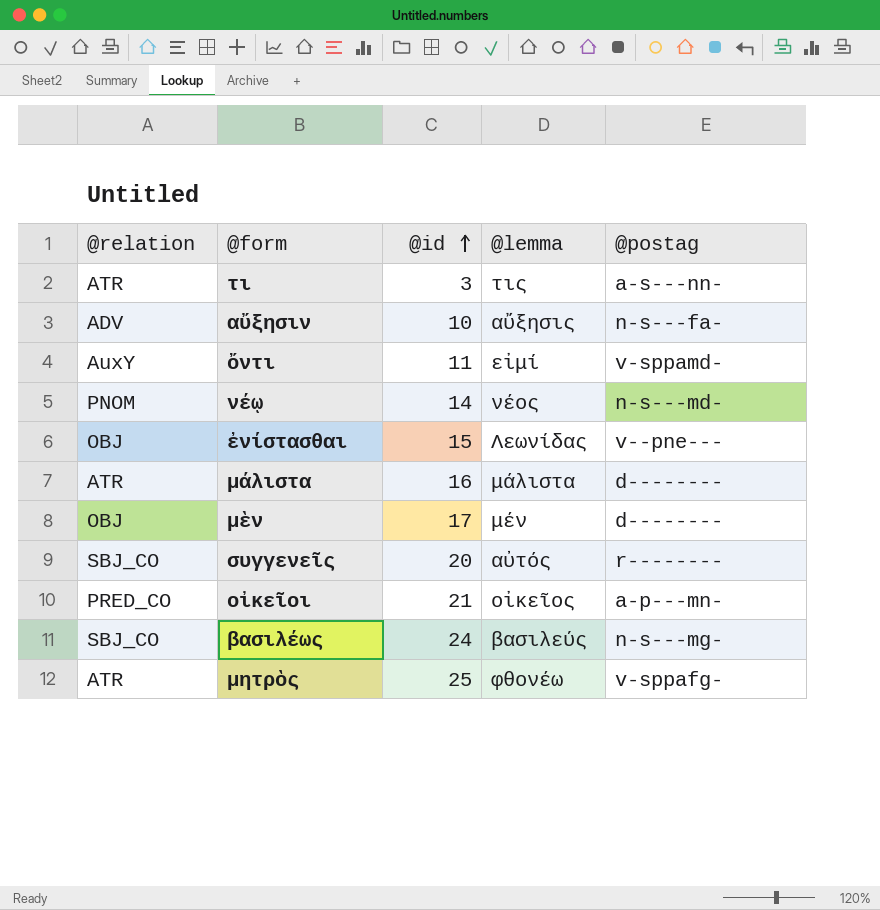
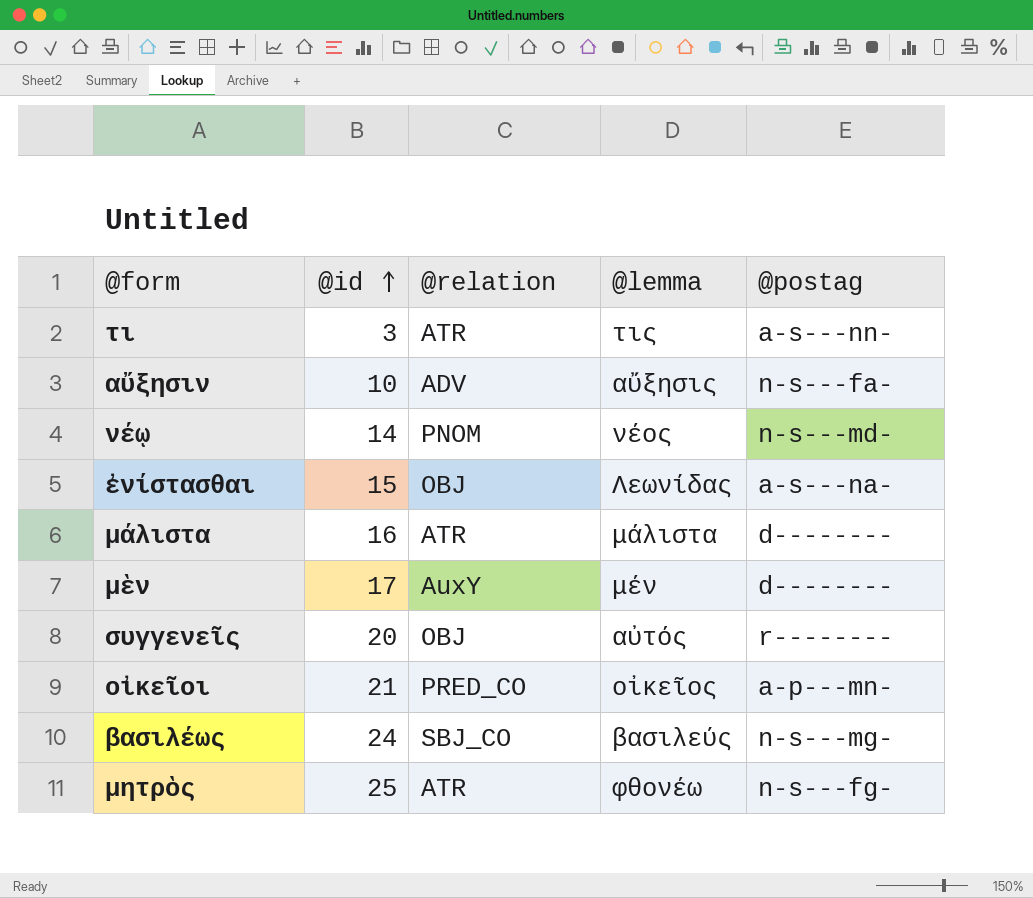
column @relation | position: 1 -> 3
row ὄντι: AuxY | 11 | εἰμί | v-sppamd- -> none
ἐνίστασθαι | @postag: v--pne--- -> a-s---na-
μὲν | @relation: OBJ -> AuxY
συγγενεῖς | @relation: SBJ_CO -> OBJ
μητρὸς | @postag: v-sppafg- -> n-s---fg-

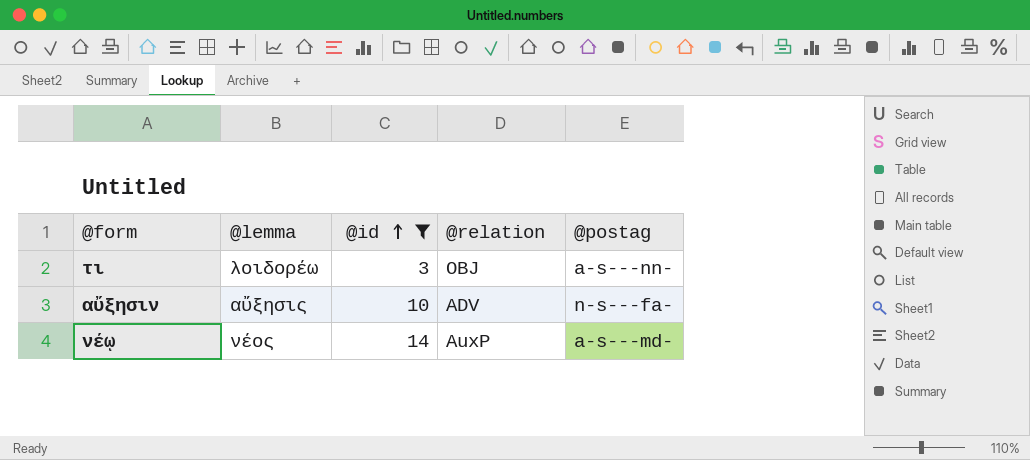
filter: none -> @id <= 14
column @lemma | position: 4 -> 2
τι | @lemma: τις -> λοιδορέω
τι | @relation: ATR -> OBJ
νέῳ | @relation: PNOM -> AuxP
νέῳ | @postag: n-s---md- -> a-s---md-

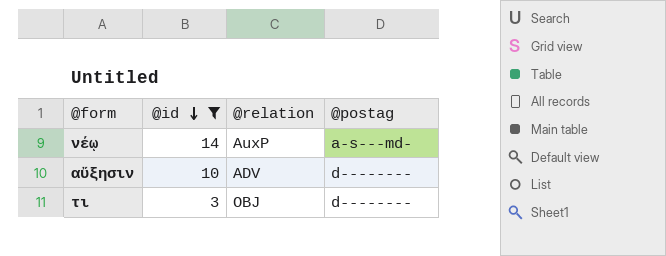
row order: @id ascending -> @id descending
column @lemma | position: 2 -> none
αὔξησιν | @postag: n-s---fa- -> d--------
τι | @postag: a-s---nn- -> d--------

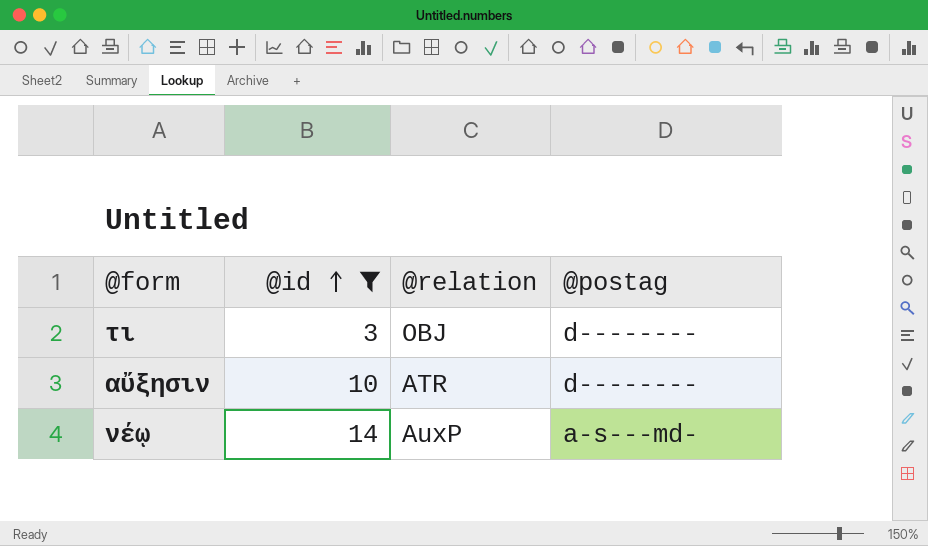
row order: @id descending -> @id ascending
αὔξησιν | @relation: ADV -> ATR

